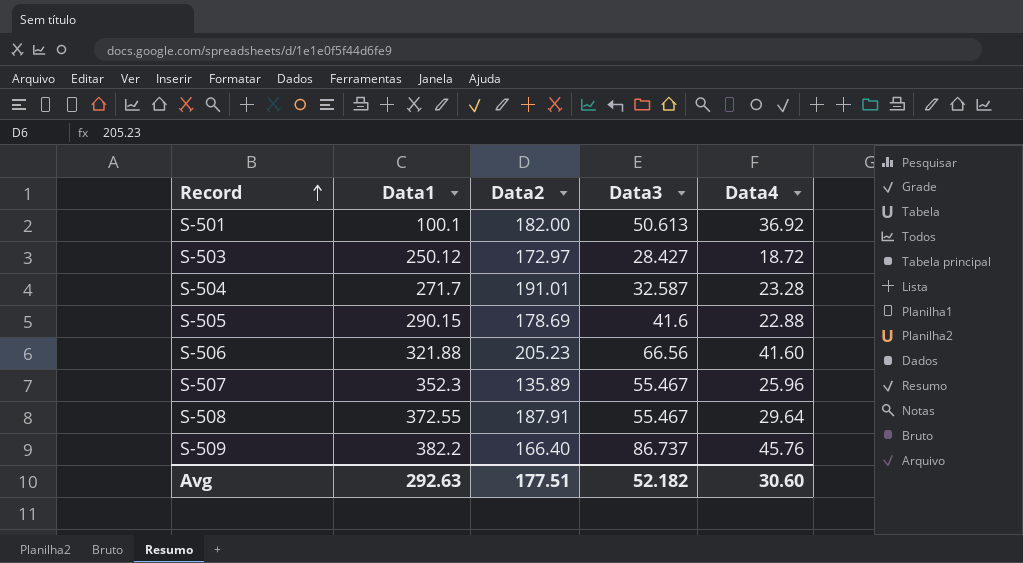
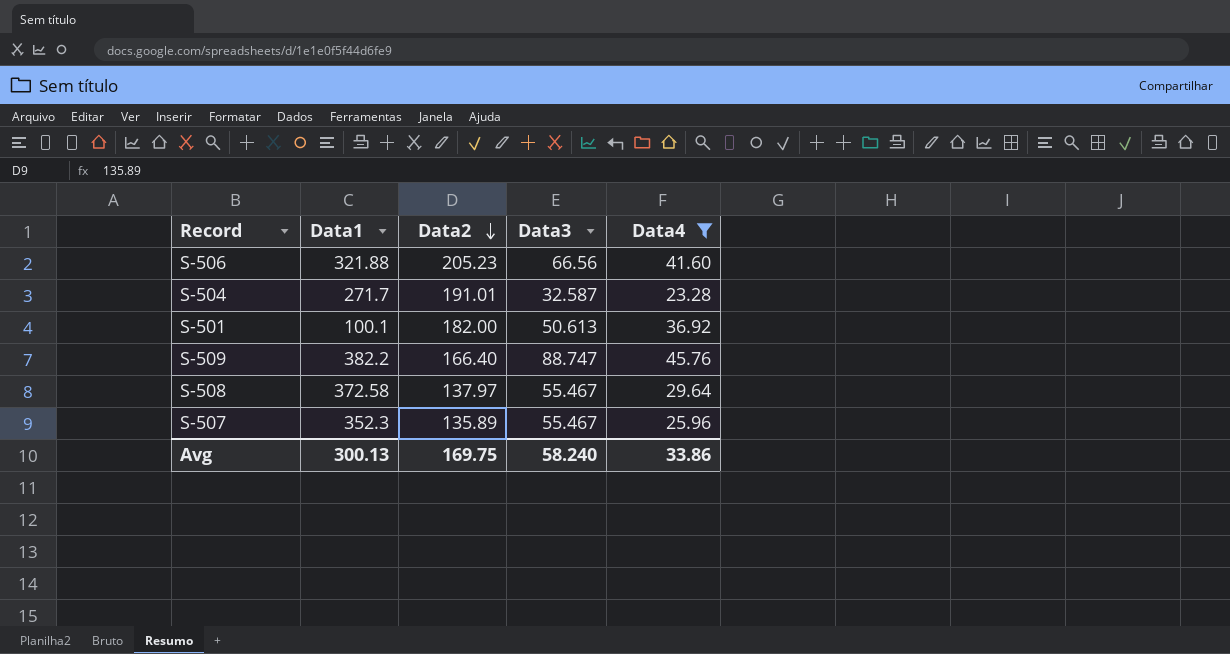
filter: none -> Data4 >= 23.28
row order: Record ascending -> Data2 descending
S-509 | Data3: 86.737 -> 88.747
S-508 | Data1: 372.55 -> 372.58
S-508 | Data2: 187.91 -> 137.97
Avg | Data1: 292.63 -> 300.13
Avg | Data2: 177.51 -> 169.75
Avg | Data3: 52.182 -> 58.240
Avg | Data4: 30.60 -> 33.86

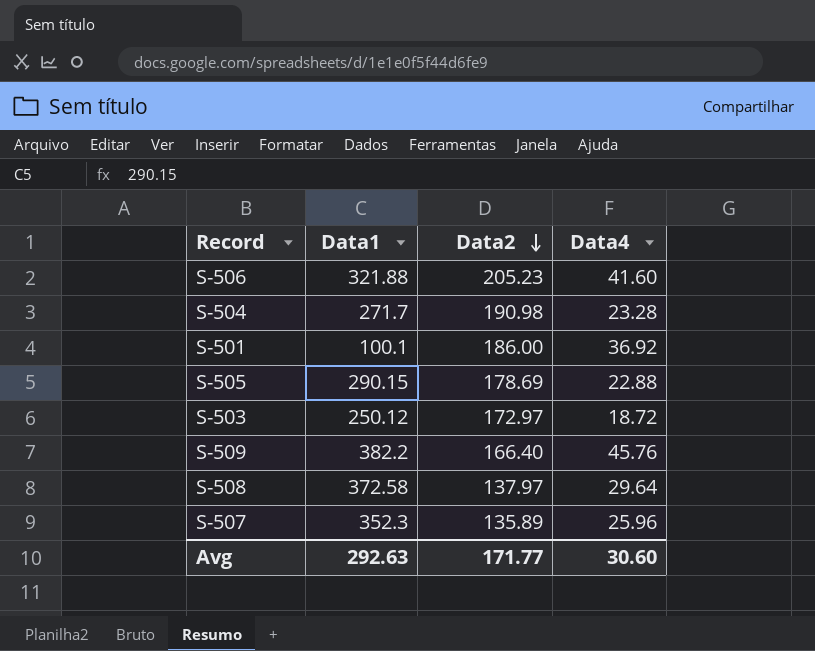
filter: Data4 >= 23.28 -> none
column Data3 | position: 4 -> none
S-504 | Data2: 191.01 -> 190.98
S-501 | Data2: 182.00 -> 186.00
Avg | Data1: 300.13 -> 292.63
Avg | Data2: 169.75 -> 171.77
Avg | Data4: 33.86 -> 30.60

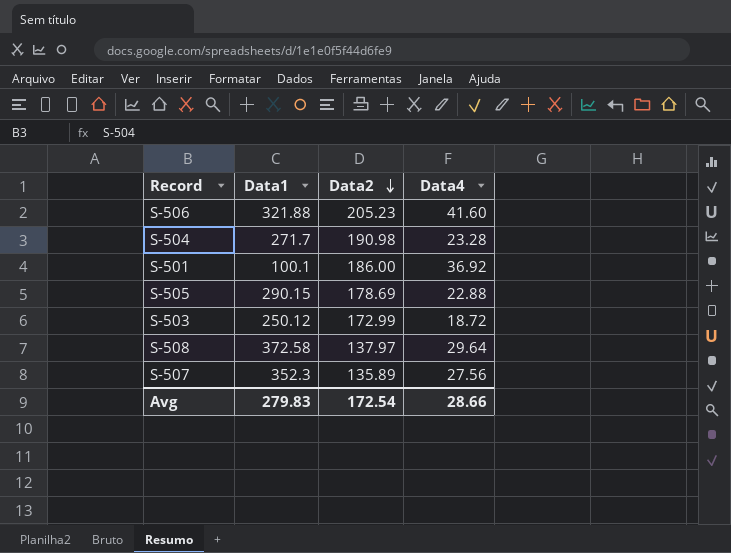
row S-509: 382.2 | 166.40 | 45.76 -> none
S-503 | Data2: 172.97 -> 172.99
S-507 | Data4: 25.96 -> 27.56
Avg | Data1: 292.63 -> 279.83
Avg | Data2: 171.77 -> 172.54
Avg | Data4: 30.60 -> 28.66

